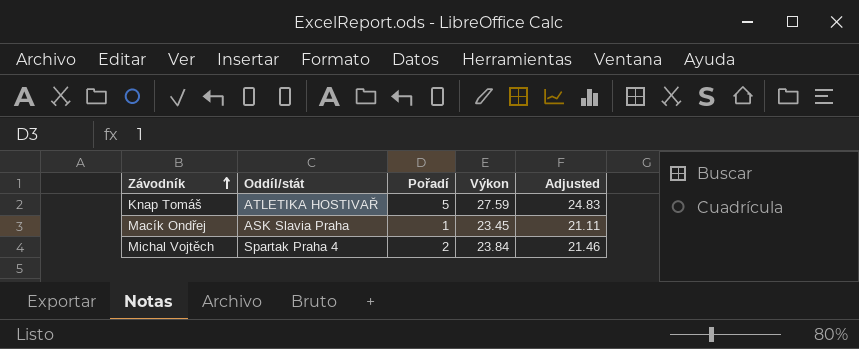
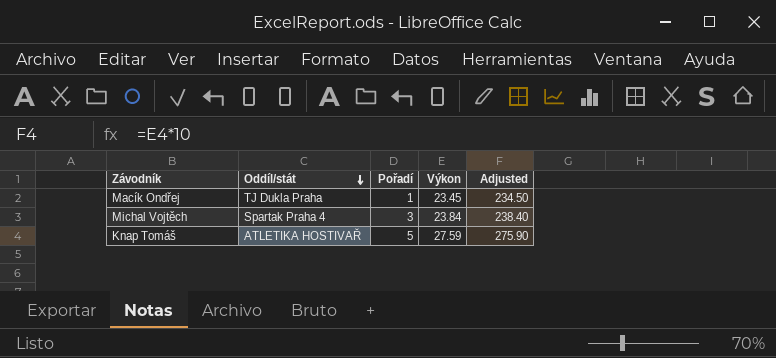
row order: Závodník ascending -> Oddíl/stát descending
column Adjusted | formula: [Výkon] * 0.9 -> [Výkon] * 10
Macík Ondřej | Oddíl/stát: ASK Slavia Praha -> TJ Dukla Praha
Michal Vojtěch | Pořadí: 2 -> 3

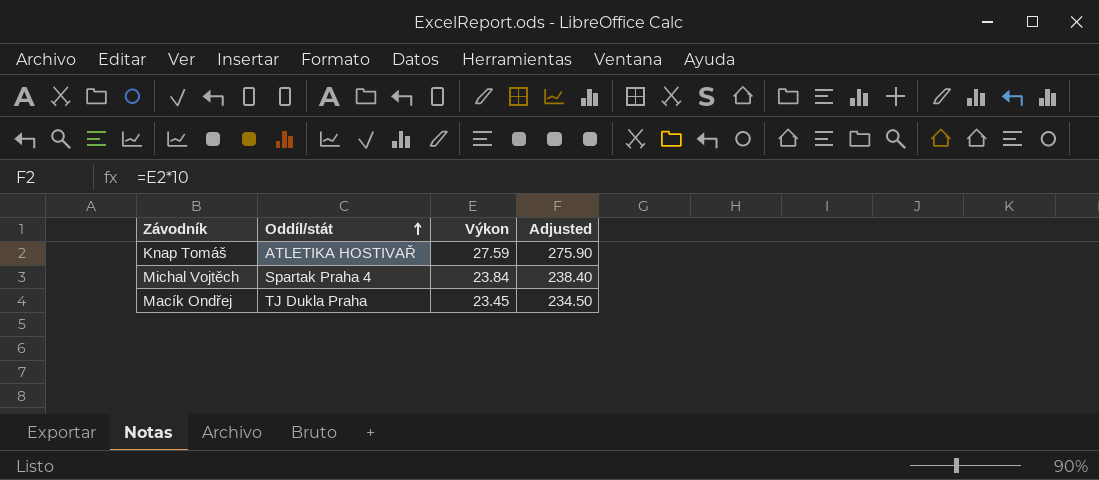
row order: Oddíl/stát descending -> Oddíl/stát ascending
column Pořadí | position: 3 -> none

